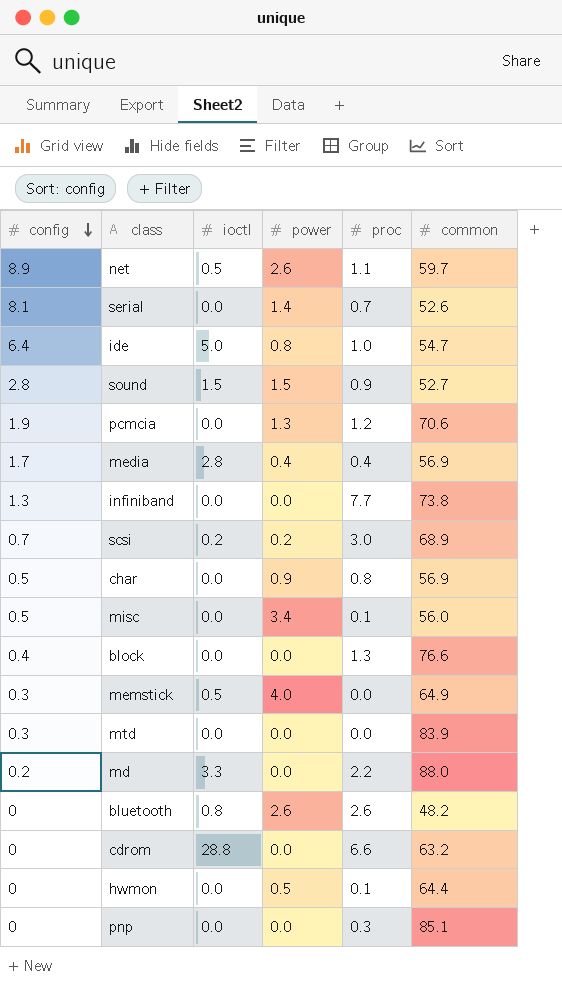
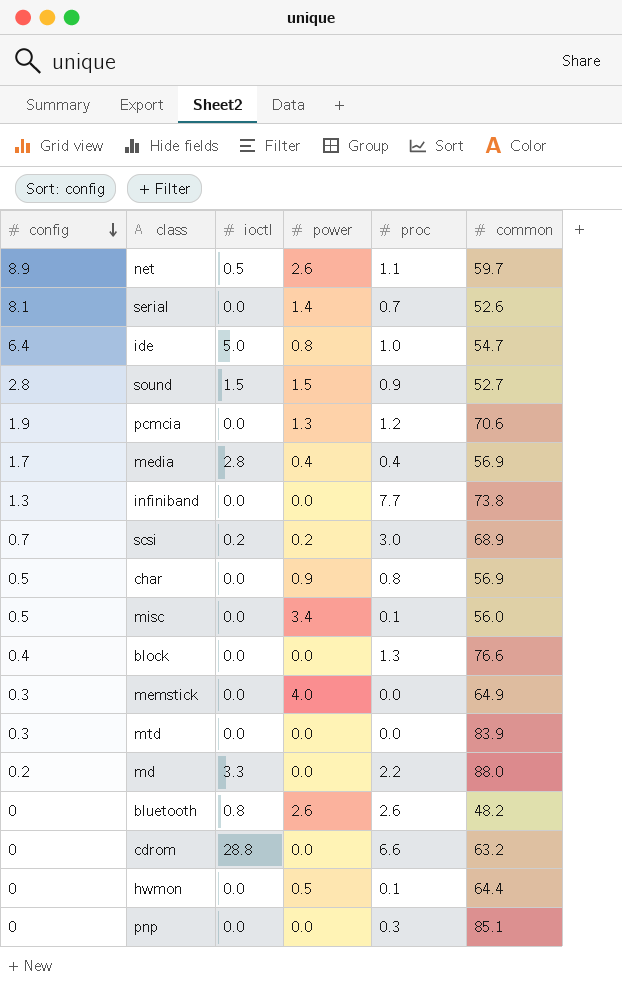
memstick | ioctl: 0.5 -> 0.0

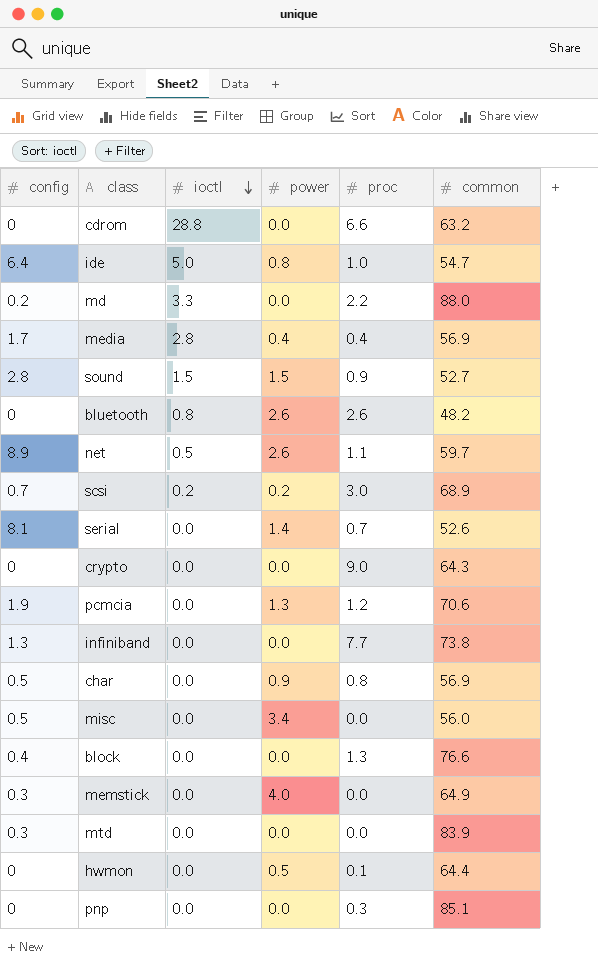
row order: config descending -> ioctl descending
row crypto: none -> 0 | 0.0 | 0.0 | 9.0 | 64.3
misc | proc: 0.1 -> 0.0

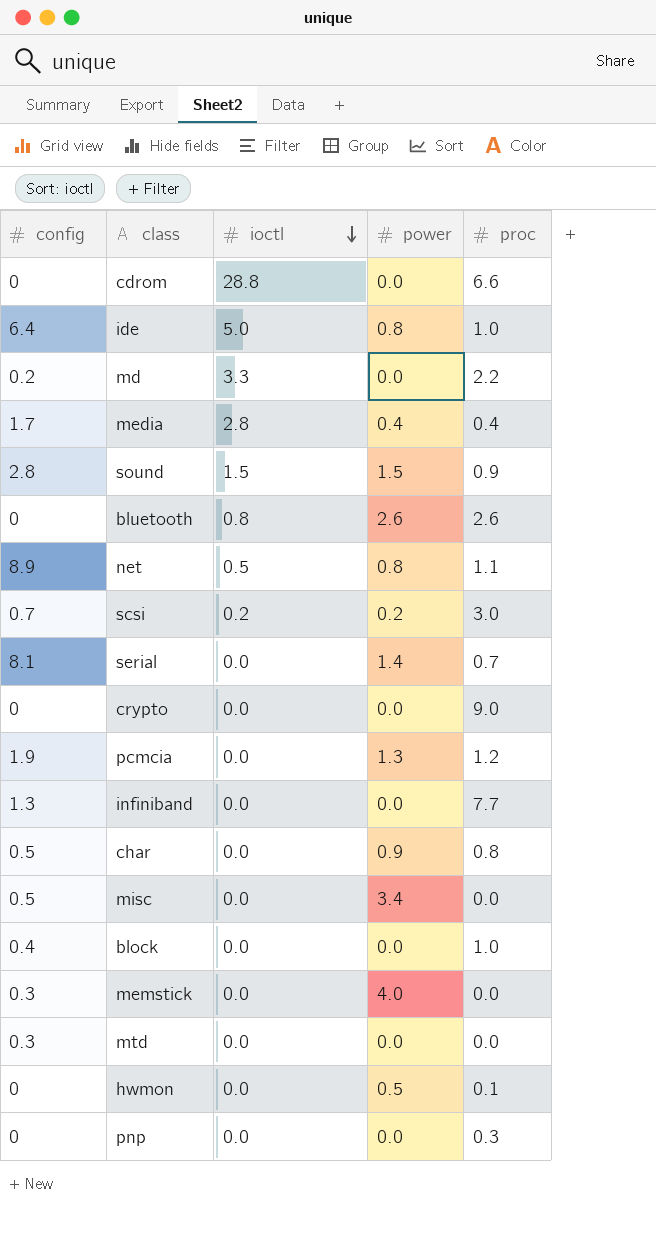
column common | position: 6 -> none
net | power: 2.6 -> 0.8
block | proc: 1.3 -> 1.0

